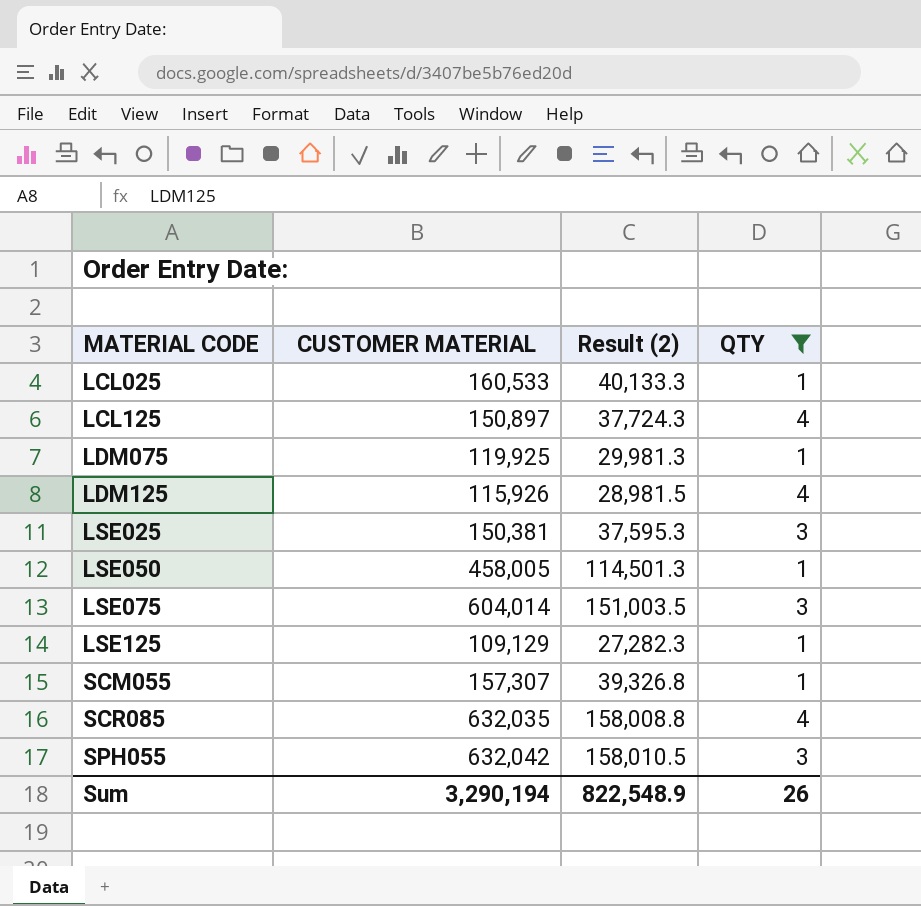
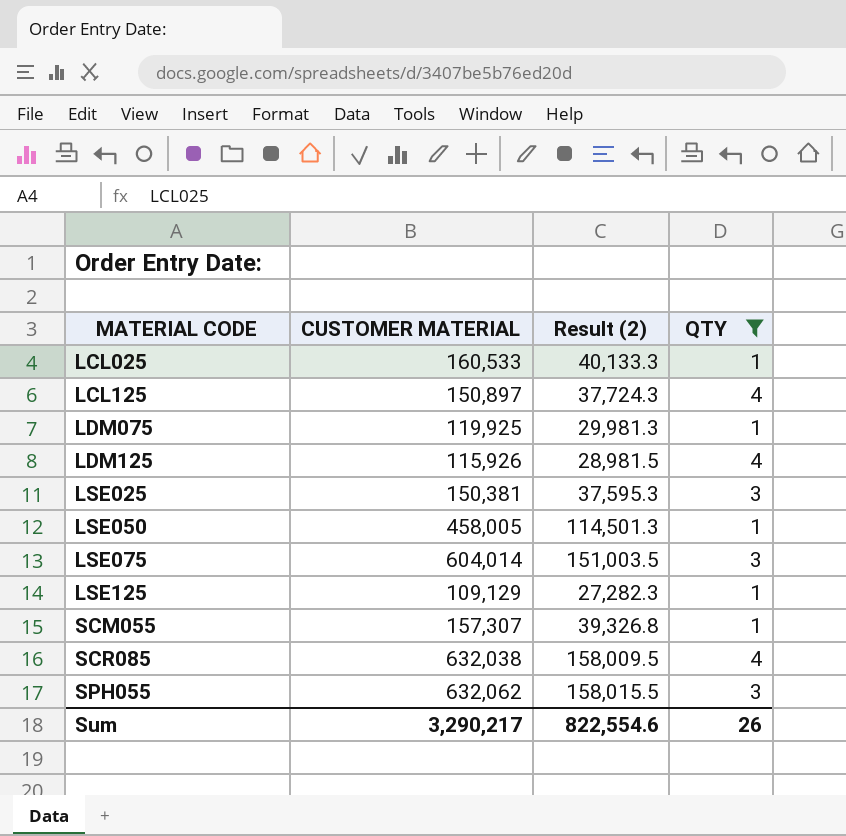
SCR085 | CUSTOMER MATERIAL: 632,035 -> 632,038
SCR085 | Result (2): 158,008.8 -> 158,009.5
SPH055 | CUSTOMER MATERIAL: 632,042 -> 632,062
SPH055 | Result (2): 158,010.5 -> 158,015.5
Sum | CUSTOMER MATERIAL: 3,290,194 -> 3,290,217
Sum | Result (2): 822,548.9 -> 822,554.6

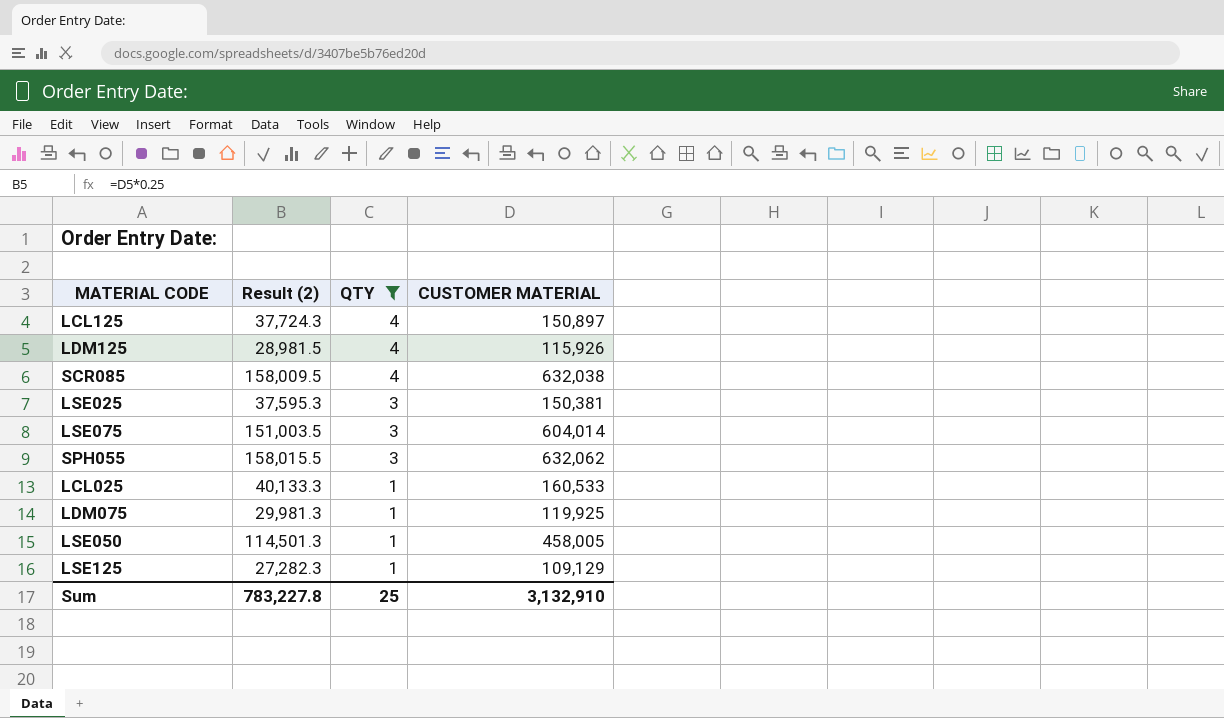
row order: MATERIAL CODE ascending -> QTY descending
column CUSTOMER MATERIAL | position: 2 -> 4
row SCM055: 157,307 | 39,326.8 | 1 -> none
Sum | Result (2): 822,554.6 -> 783,227.8
Sum | QTY: 26 -> 25
Sum | CUSTOMER MATERIAL: 3,290,217 -> 3,132,910

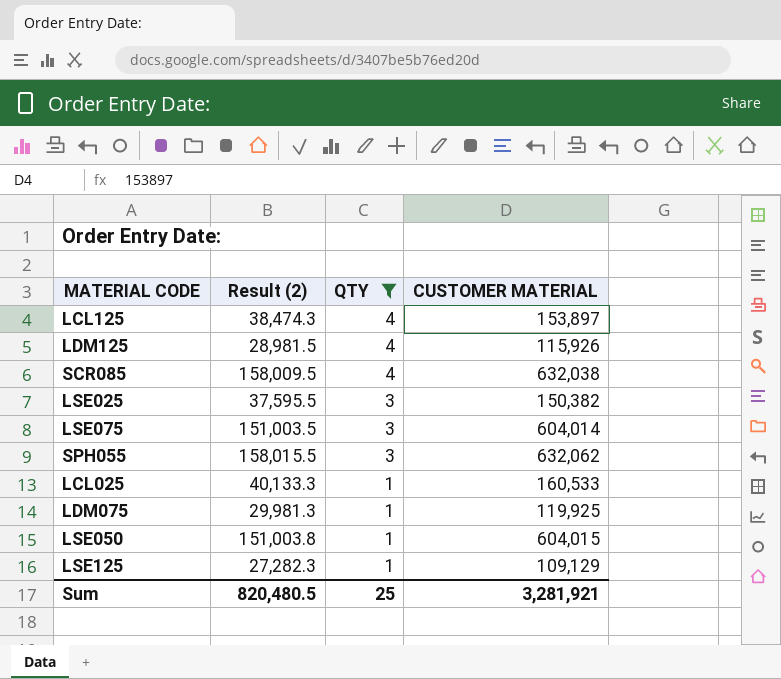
LCL125 | Result (2): 37,724.3 -> 38,474.3
LCL125 | CUSTOMER MATERIAL: 150,897 -> 153,897
LSE025 | Result (2): 37,595.3 -> 37,595.5
LSE025 | CUSTOMER MATERIAL: 150,381 -> 150,382
LSE050 | Result (2): 114,501.3 -> 151,003.8
LSE050 | CUSTOMER MATERIAL: 458,005 -> 604,015
Sum | Result (2): 783,227.8 -> 820,480.5
Sum | CUSTOMER MATERIAL: 3,132,910 -> 3,281,921

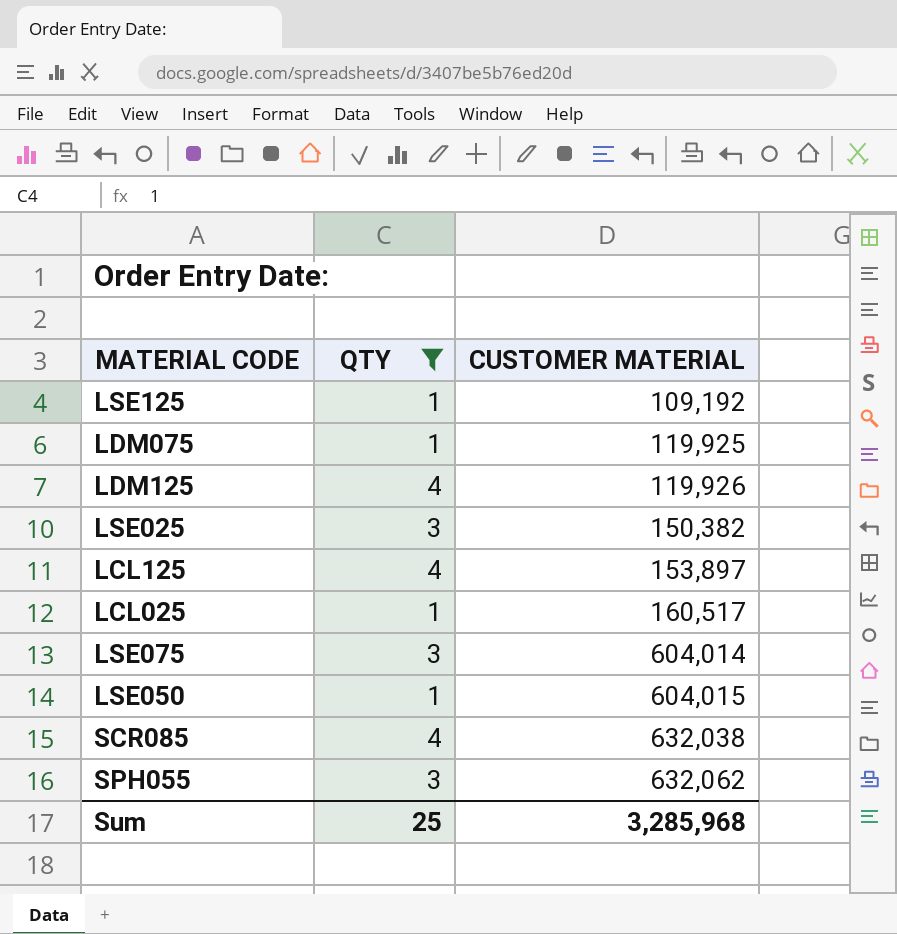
row order: QTY descending -> CUSTOMER MATERIAL ascending
column Result (2) | formula: [CUSTOMER MATERIAL] * 0.25 -> none
LSE125 | CUSTOMER MATERIAL: 109,129 -> 109,192
LDM125 | CUSTOMER MATERIAL: 115,926 -> 119,926
LCL025 | CUSTOMER MATERIAL: 160,533 -> 160,517
Sum | CUSTOMER MATERIAL: 3,281,921 -> 3,285,968

